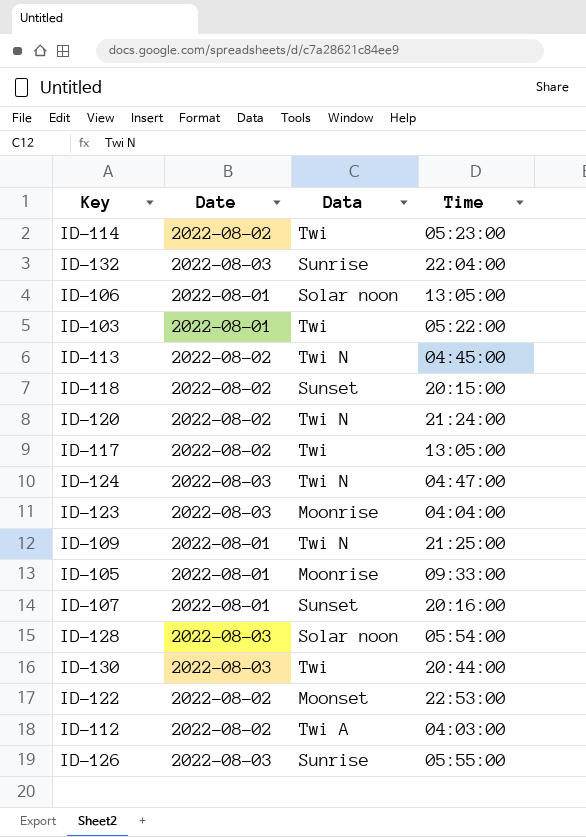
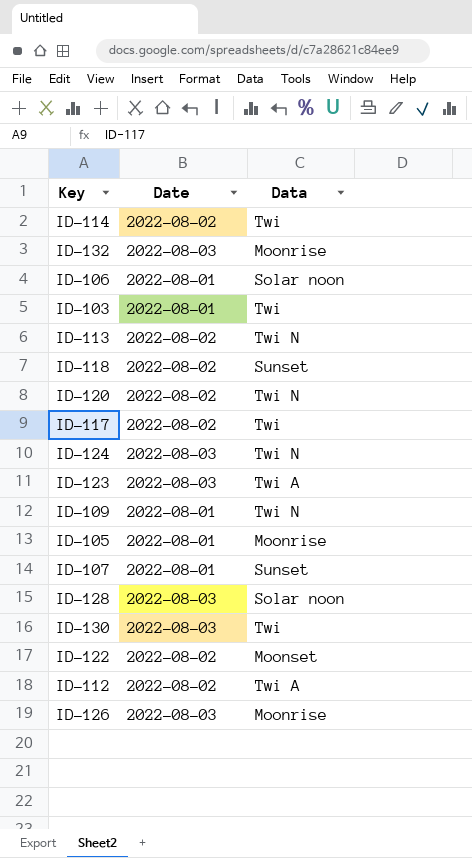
column Time | position: 4 -> none
ID-132 | Data: Sunrise -> Moonrise
ID-123 | Data: Moonrise -> Twi A
ID-126 | Data: Sunrise -> Moonrise

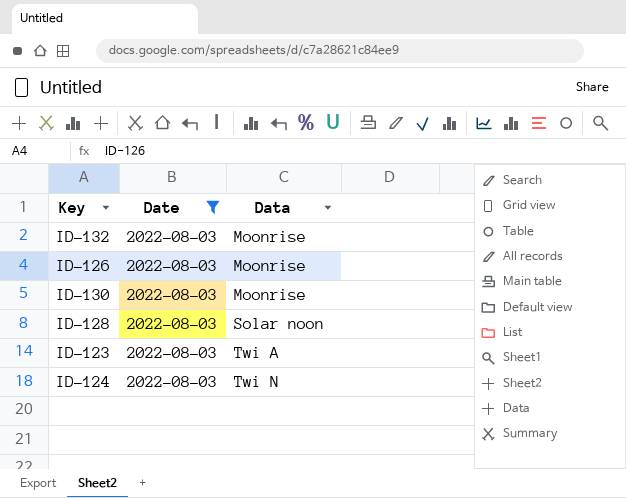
filter: none -> Date = 2022-08-03
row order: none -> Data ascending
ID-130 | Data: Twi -> Moonrise

